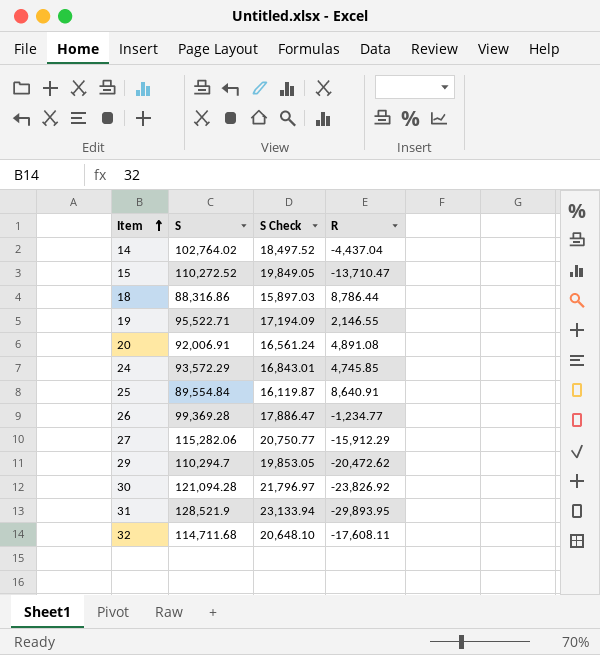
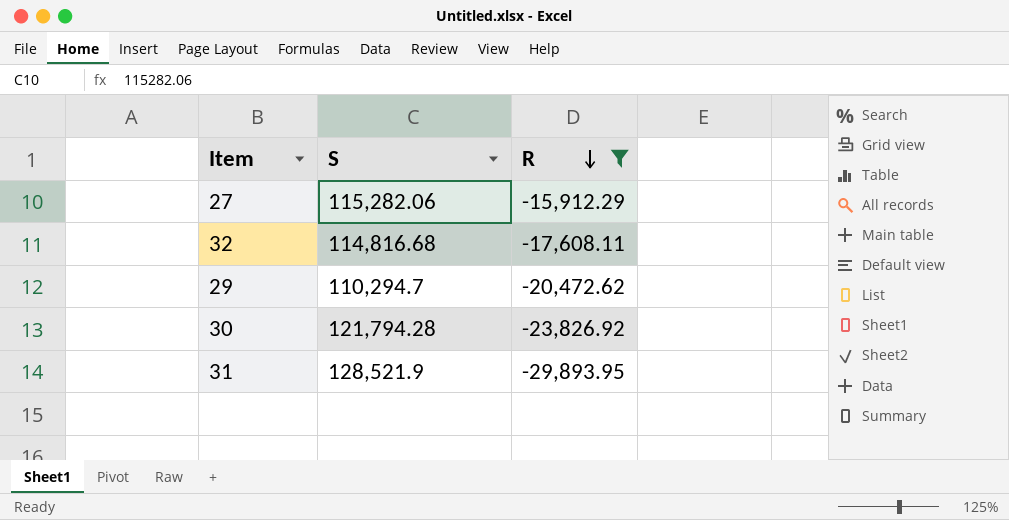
filter: none -> R <= -15,912.29
row order: Item ascending -> R descending
column S Check | formula: [S] * 0.18 -> none
32 | S: 114,711.68 -> 114,816.68
30 | S: 121,094.28 -> 121,794.28

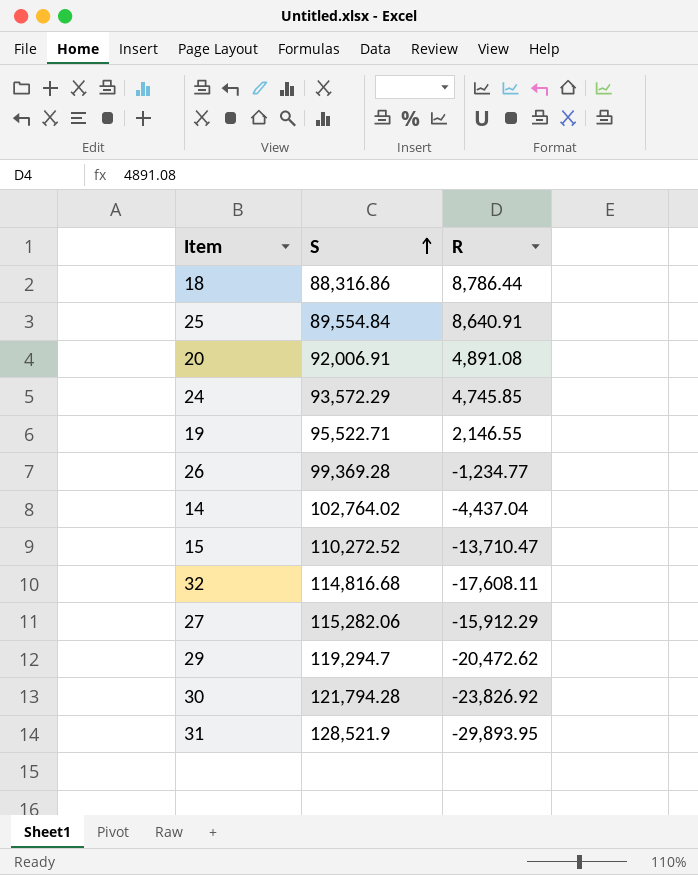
filter: R <= -15,912.29 -> none
row order: R descending -> S ascending
29 | S: 110,294.7 -> 119,294.7

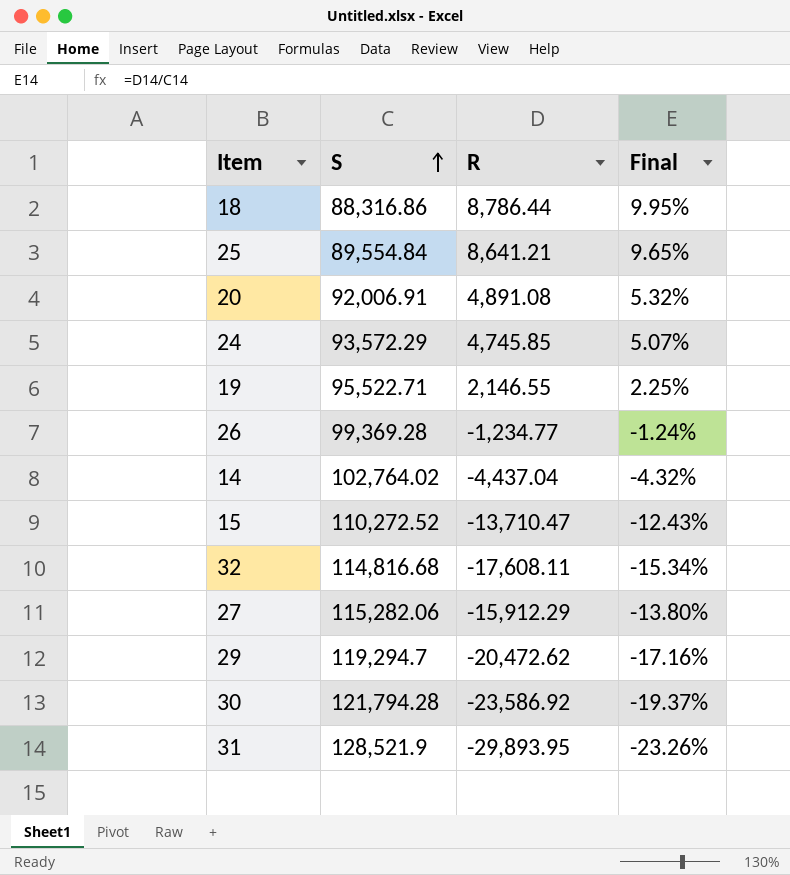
column Final | formula: none -> [R] / [S]
25 | R: 8,640.91 -> 8,641.21
30 | R: -23,826.92 -> -23,586.92

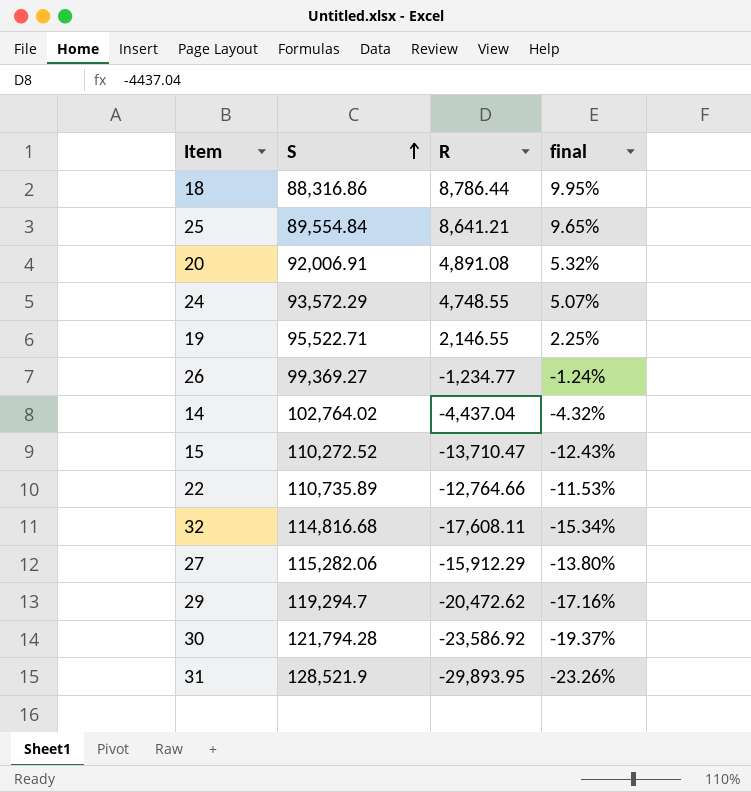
column name: Final -> final
24 | R: 4,745.85 -> 4,748.55
26 | S: 99,369.28 -> 99,369.27
row 22: none -> 110,735.89 | -12,764.66 | -11.53%

